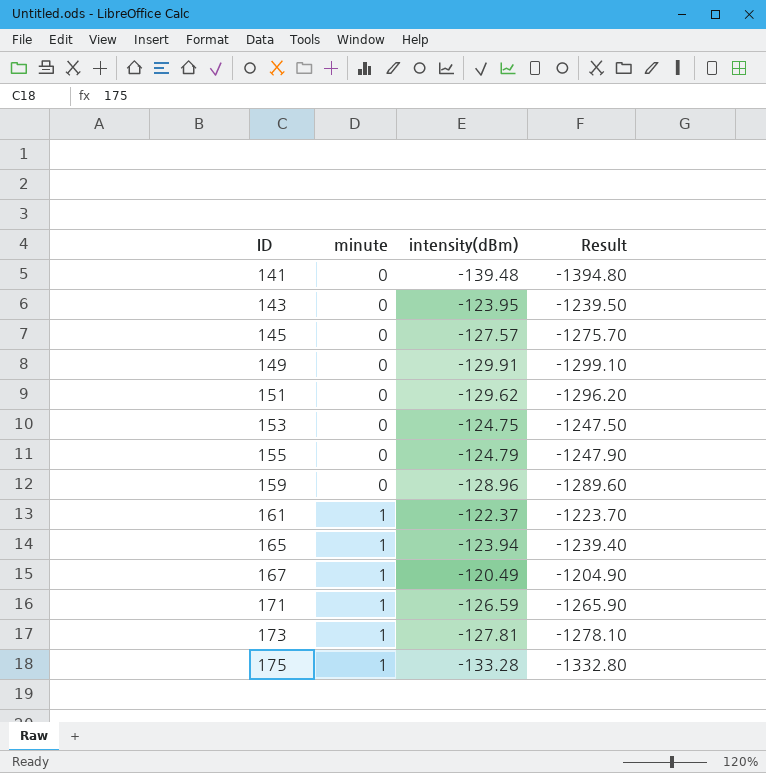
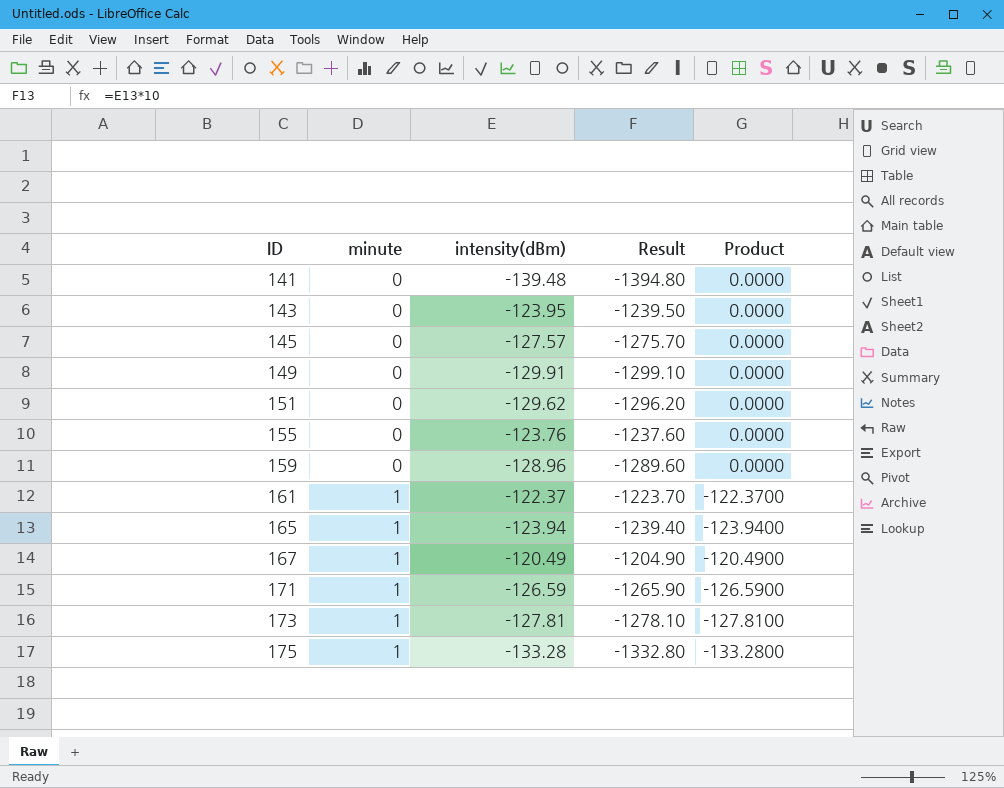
column Product | formula: none -> [minute] * [intensity(dBm)]
row 153: 0 | -124.75 | -1247.50 -> none
155 | intensity(dBm): -124.79 -> -123.76
155 | Result: -1247.90 -> -1237.60

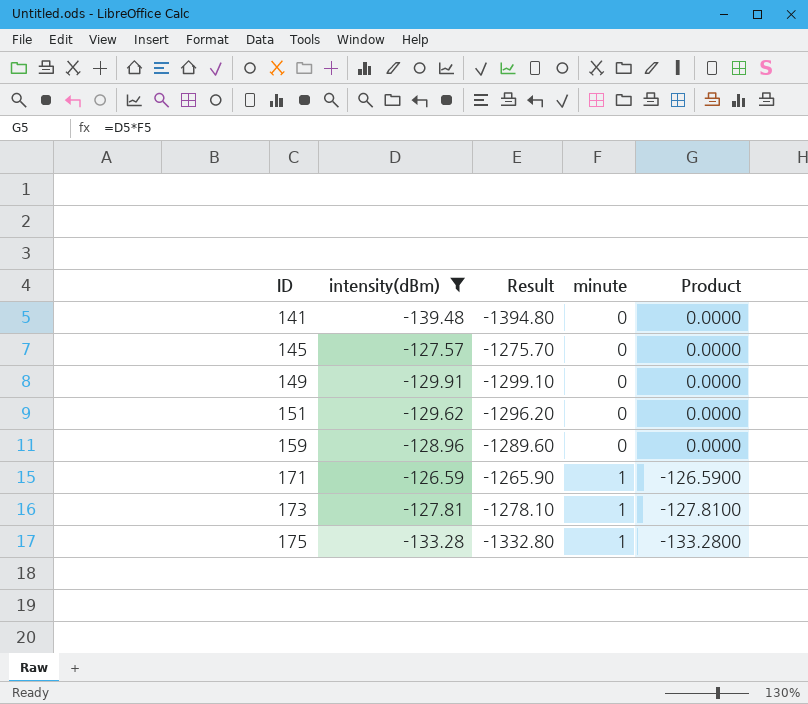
filter: none -> intensity(dBm) <= -126.59
column minute | position: 2 -> 4

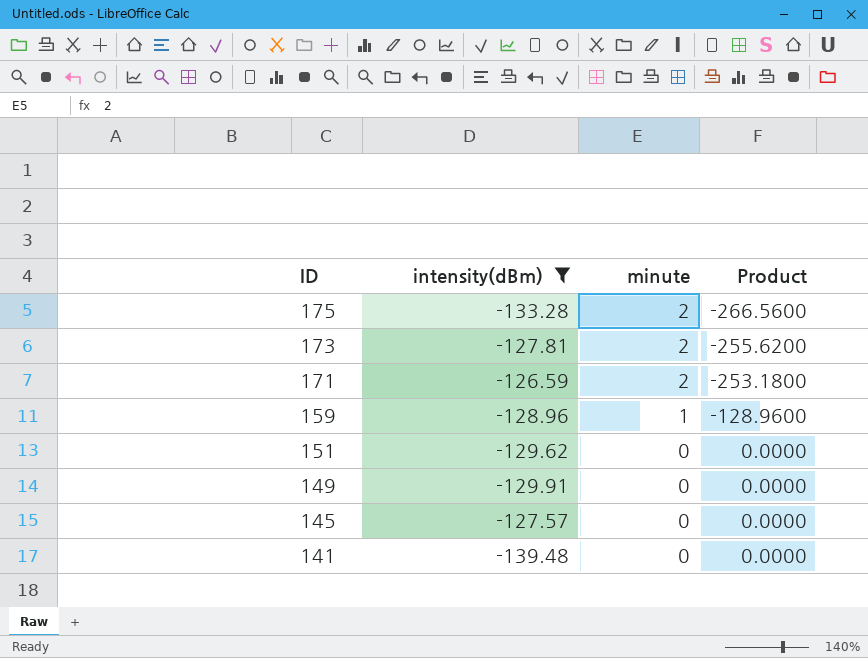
row order: ID ascending -> ID descending
column Result | formula: [intensity(dBm)] * 10 -> none
175 | minute: 1 -> 2
175 | Product: -133.2800 -> -266.5600
173 | minute: 1 -> 2
173 | Product: -127.8100 -> -255.6200
171 | minute: 1 -> 2
171 | Product: -126.5900 -> -253.1800
159 | minute: 0 -> 1
159 | Product: 0.0000 -> -128.9600

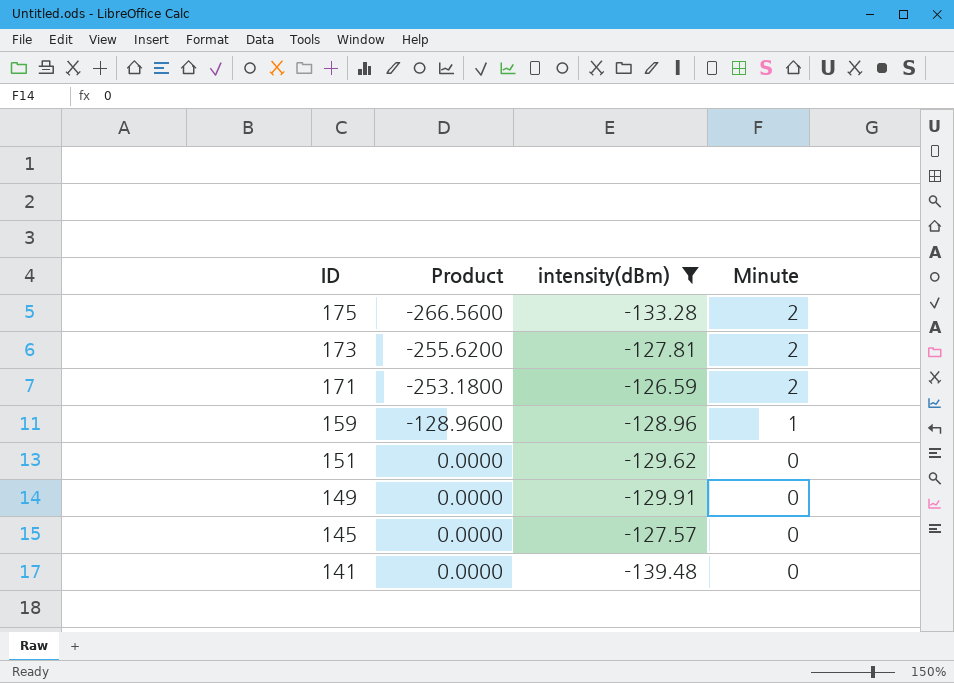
column Product | position: 4 -> 2
column name: minute -> Minute

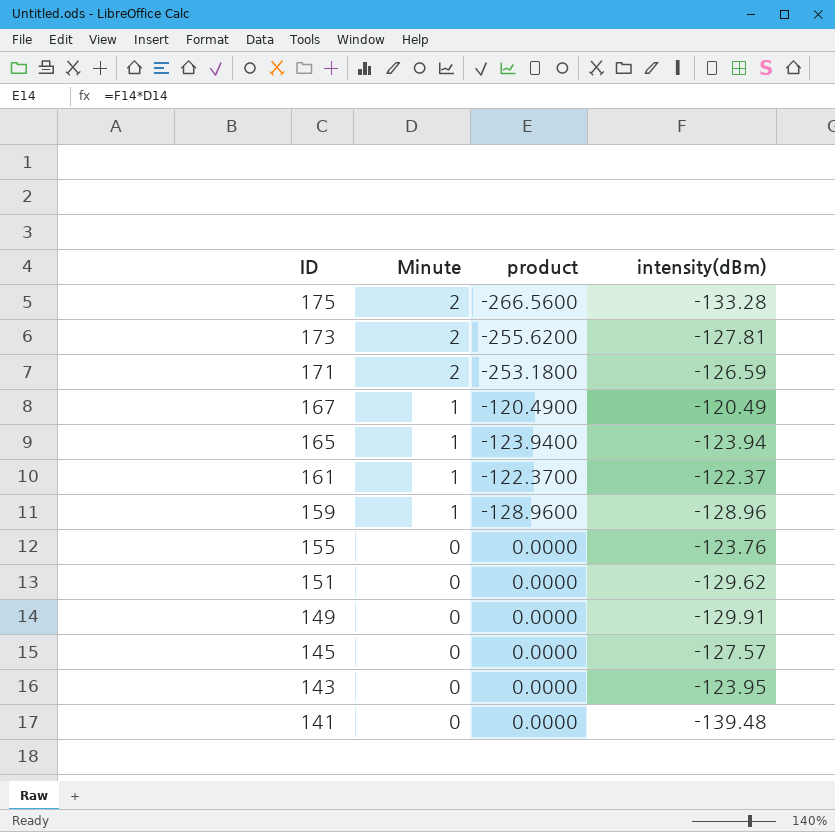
filter: intensity(dBm) <= -126.59 -> none
column Minute | position: 4 -> 2
column name: Product -> product

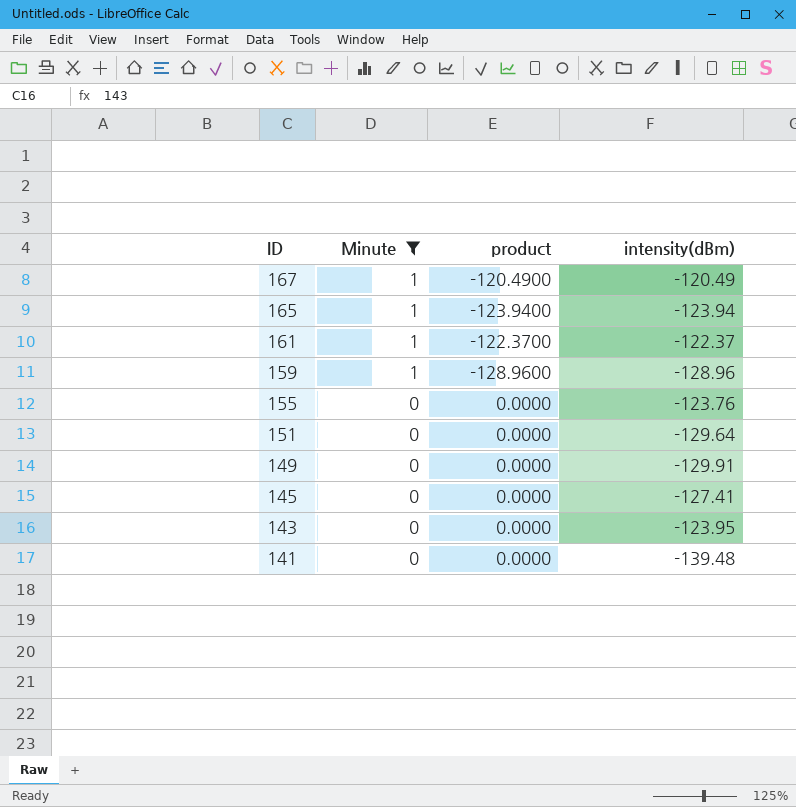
filter: none -> Minute != 2
151 | intensity(dBm): -129.62 -> -129.64
145 | intensity(dBm): -127.57 -> -127.41

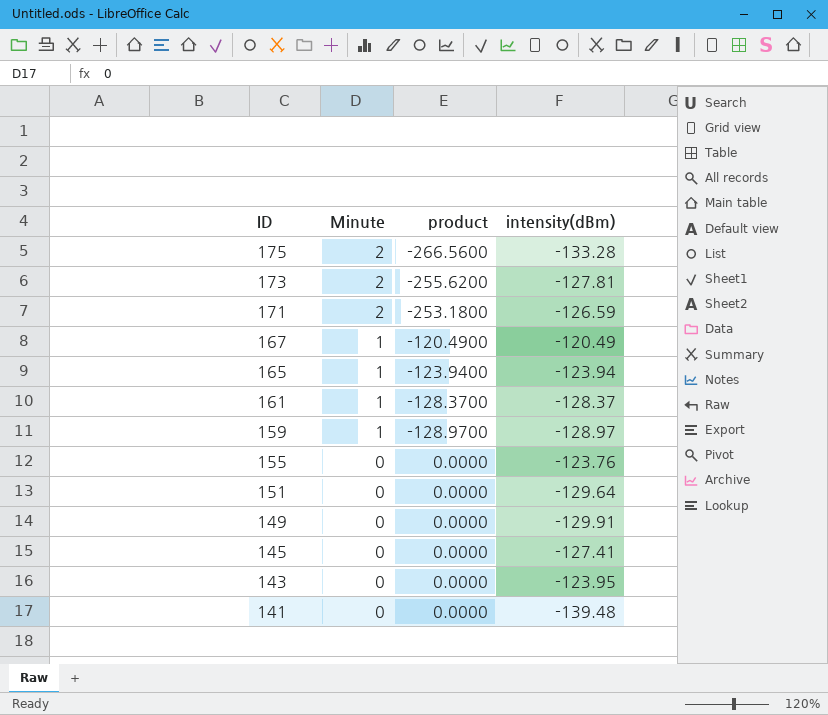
filter: Minute != 2 -> none
161 | product: -122.3700 -> -128.3700
161 | intensity(dBm): -122.37 -> -128.37
159 | product: -128.9600 -> -128.9700
159 | intensity(dBm): -128.96 -> -128.97

